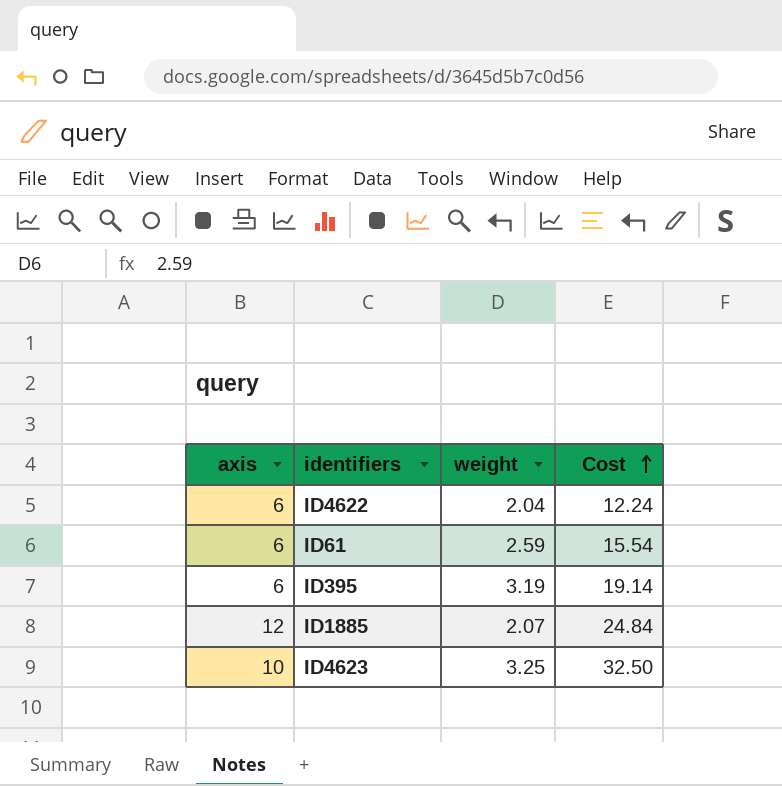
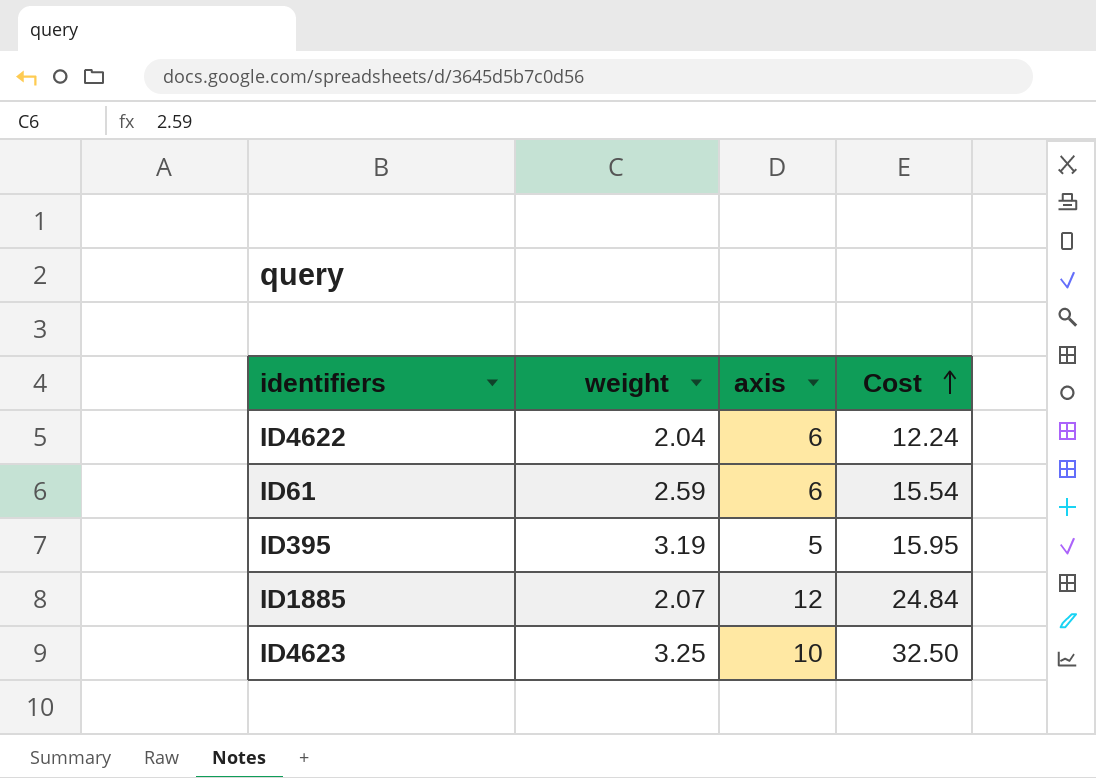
column axis | position: 1 -> 3
ID395 | axis: 6 -> 5
ID395 | Cost: 19.14 -> 15.95

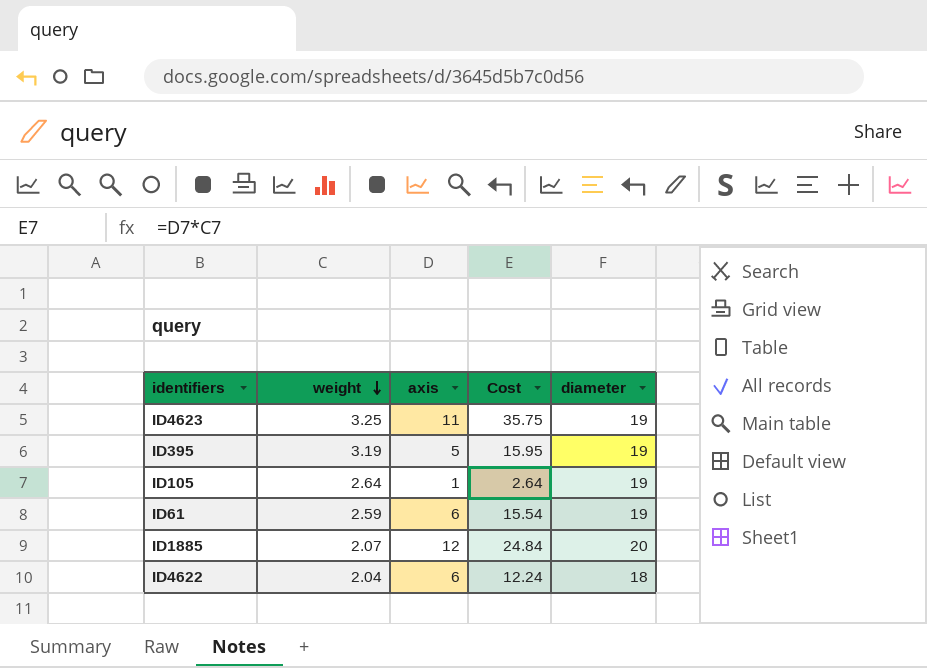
row order: Cost ascending -> weight descending
column diameter | position: none -> 5
ID4623 | axis: 10 -> 11
ID4623 | Cost: 32.50 -> 35.75
row ID105: none -> 2.64 | 1 | 2.64 | 19

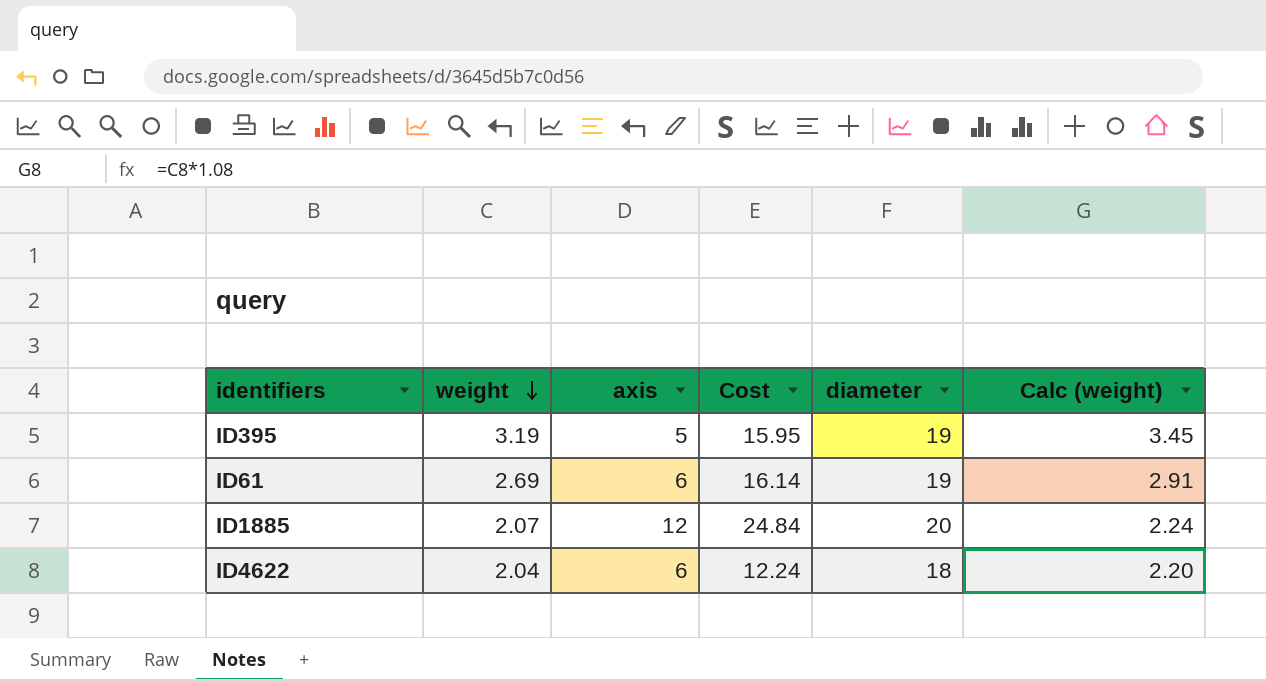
column Calc (weight) | formula: none -> [weight] * 1.08
row ID4623: 3.25 | 11 | 35.75 | 19 -> none
row ID105: 2.64 | 1 | 2.64 | 19 -> none
ID61 | weight: 2.59 -> 2.69
ID61 | Cost: 15.54 -> 16.14

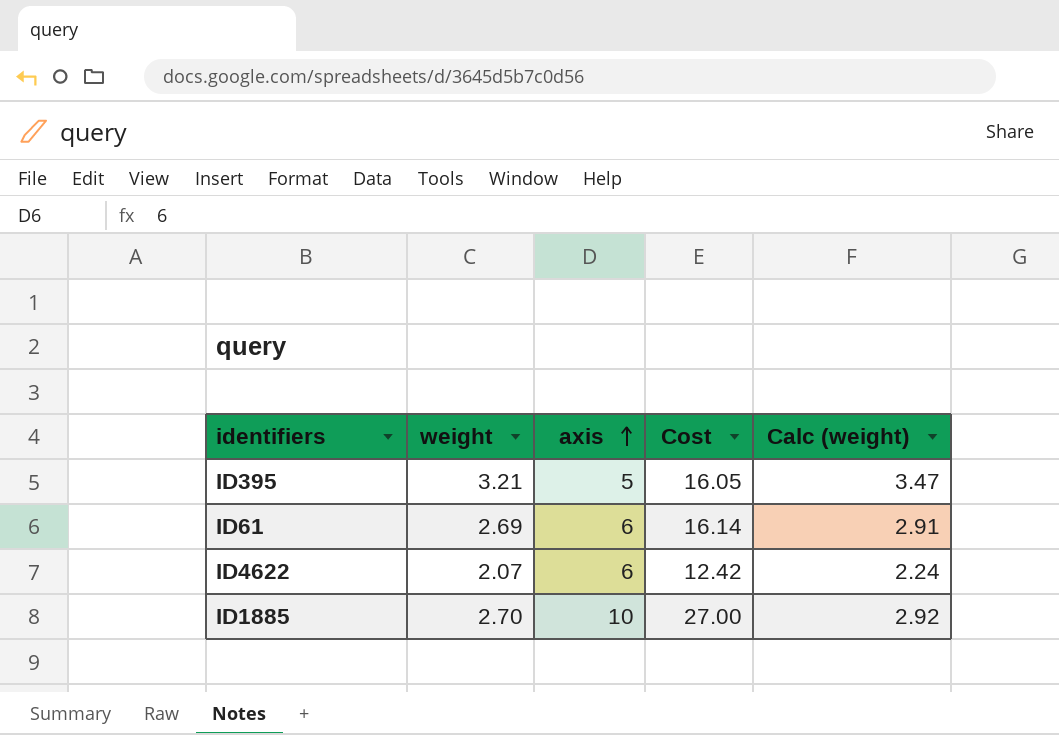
row order: weight descending -> axis ascending
column diameter | position: 5 -> none
ID395 | weight: 3.19 -> 3.21
ID395 | Cost: 15.95 -> 16.05
ID395 | Calc (weight): 3.45 -> 3.47
ID4622 | weight: 2.04 -> 2.07
ID4622 | Cost: 12.24 -> 12.42
ID4622 | Calc (weight): 2.20 -> 2.24
ID1885 | weight: 2.07 -> 2.70
ID1885 | axis: 12 -> 10
ID1885 | Cost: 24.84 -> 27.00
ID1885 | Calc (weight): 2.24 -> 2.92

